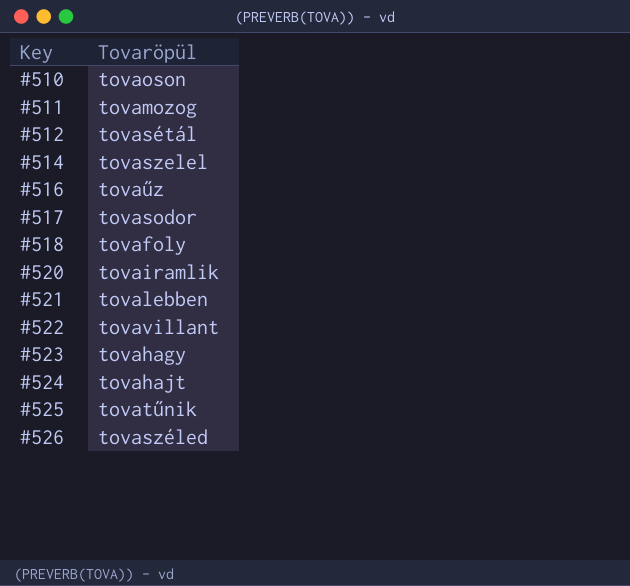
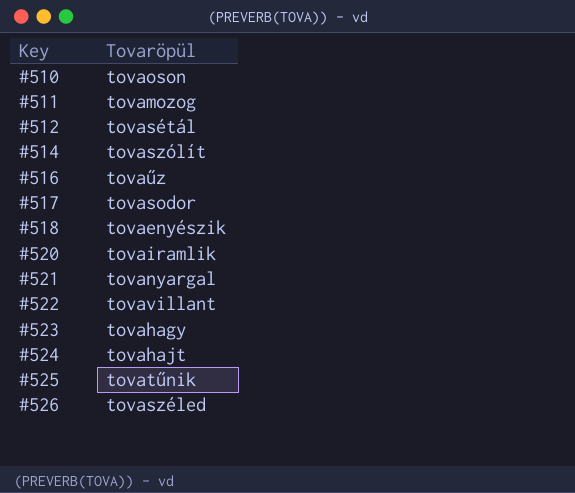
#514 | Tovaröpül: tovaszelel -> tovaszólít
#518 | Tovaröpül: tovafoly -> tovaenyészik
#521 | Tovaröpül: tovalebben -> tovanyargal

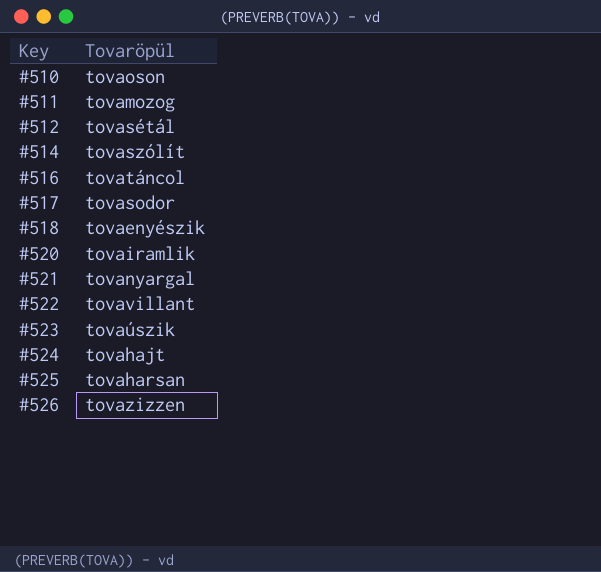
#516 | Tovaröpül: tovaűz -> tovatáncol
#523 | Tovaröpül: tovahagy -> tovaúszik
#525 | Tovaröpül: tovatűnik -> tovaharsan
#526 | Tovaröpül: tovaszéled -> tovazizzen

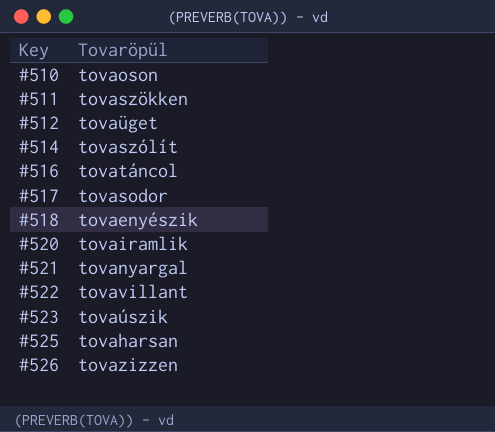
row #524: tovahajt -> none
#511 | Tovaröpül: tovamozog -> tovaszökken
#512 | Tovaröpül: tovasétál -> tovaüget

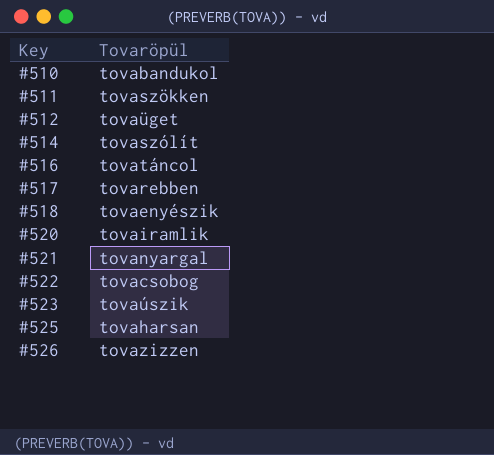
#510 | Tovaröpül: tovaoson -> tovabandukol
#517 | Tovaröpül: tovasodor -> tovarebben
#522 | Tovaröpül: tovavillant -> tovacsobog

